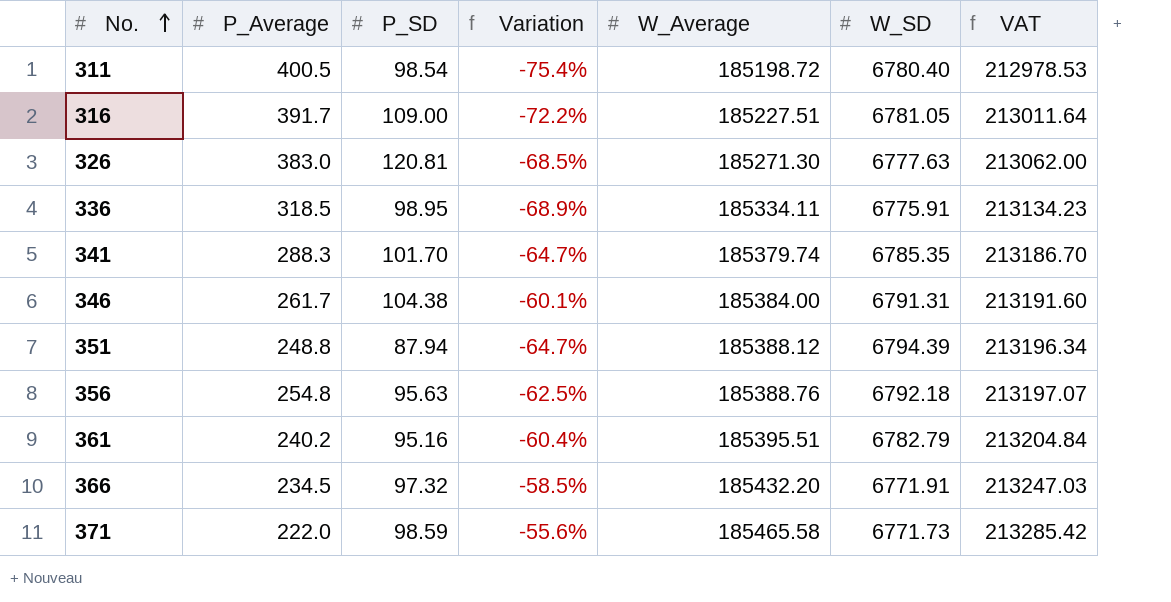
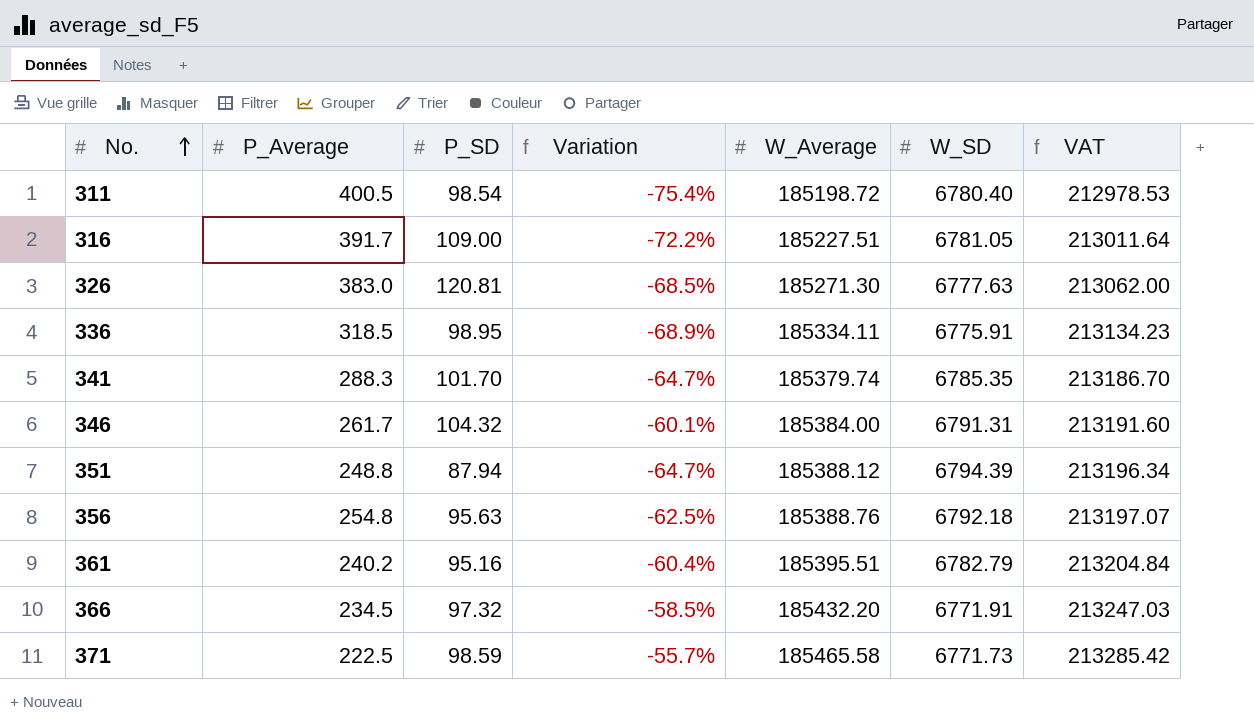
346 | P_SD: 104.38 -> 104.32
371 | P_Average: 222.0 -> 222.5
371 | Variation: -55.6% -> -55.7%

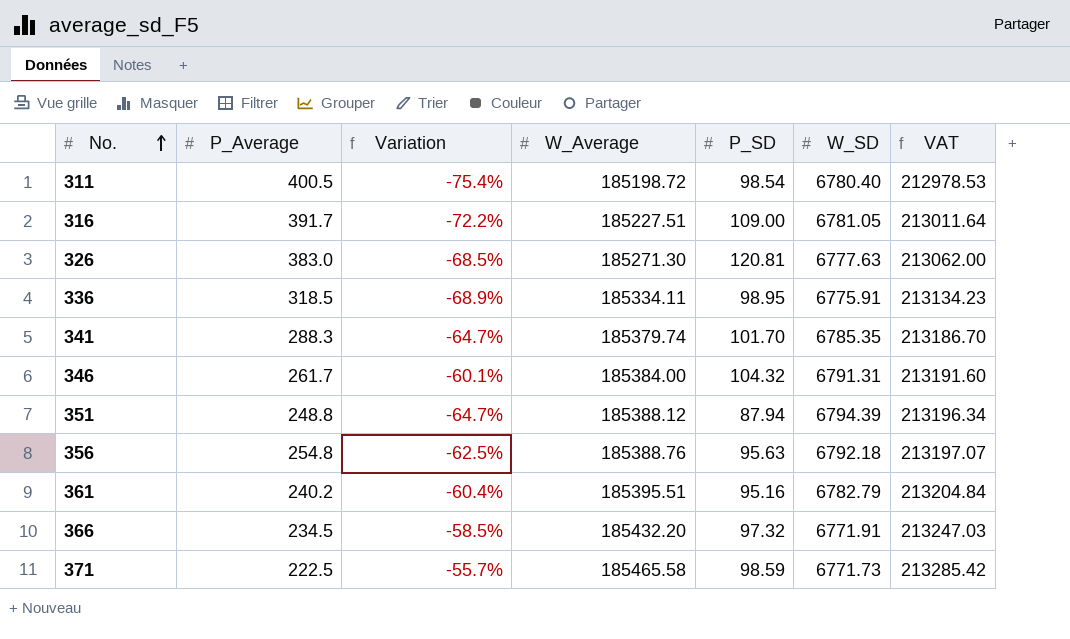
column P_SD | position: 3 -> 5

